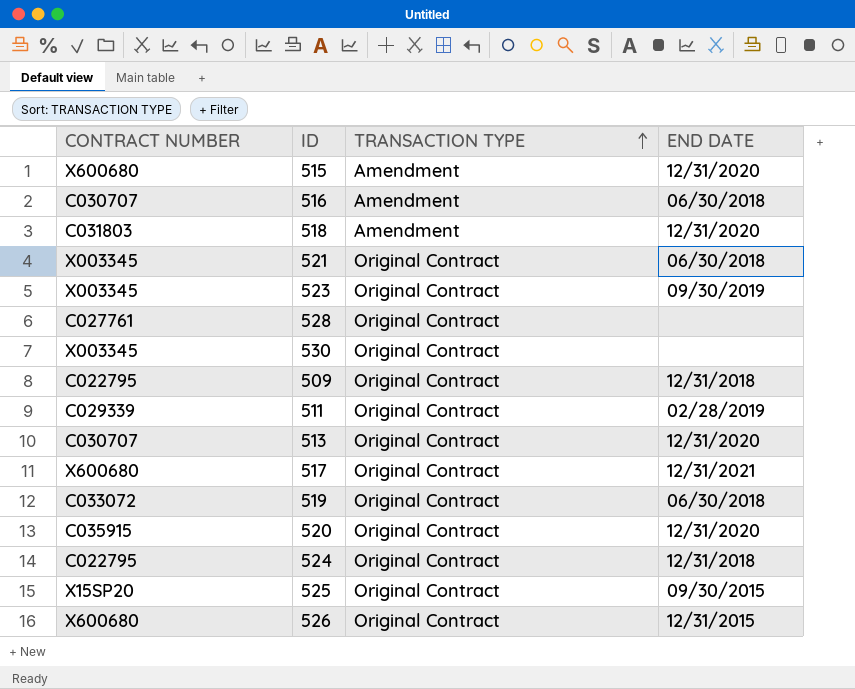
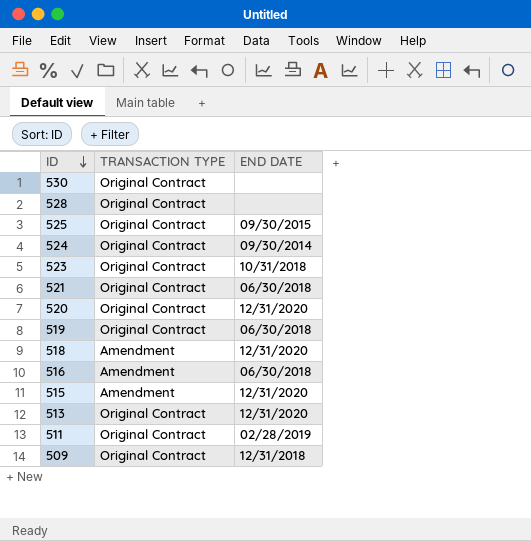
row order: TRANSACTION TYPE ascending -> ID descending
column CONTRACT NUMBER | position: 1 -> none
row 517: X600680 | Original Contract | 12/31/2021 -> none
row 526: X600680 | Original Contract | 12/31/2015 -> none
524 | END DATE: 12/31/2018 -> 09/30/2014
523 | END DATE: 09/30/2019 -> 10/31/2018

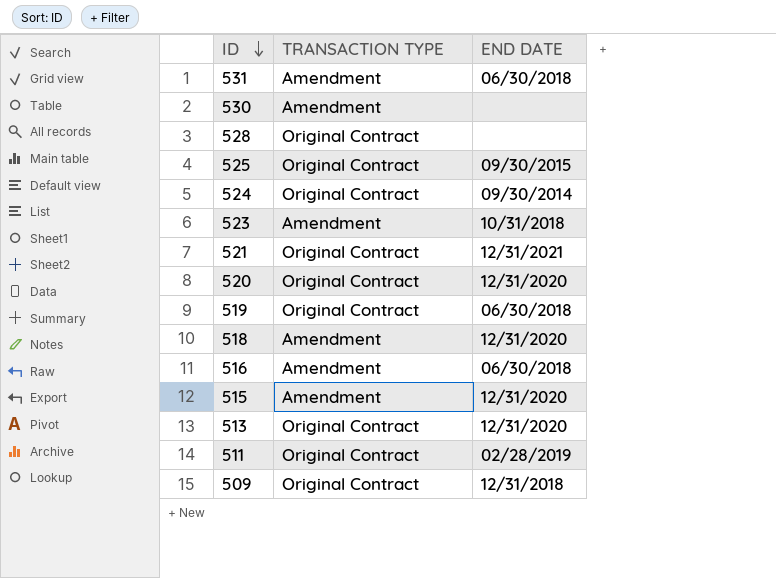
row 531: none -> Amendment | 06/30/2018
530 | TRANSACTION TYPE: Original Contract -> Amendment
523 | TRANSACTION TYPE: Original Contract -> Amendment
521 | END DATE: 06/30/2018 -> 12/31/2021

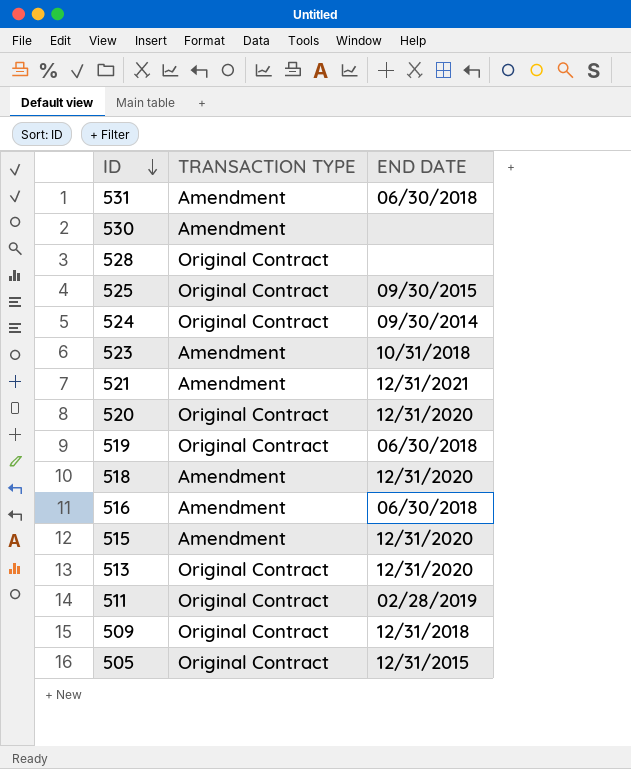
521 | TRANSACTION TYPE: Original Contract -> Amendment
row 505: none -> Original Contract | 12/31/2015

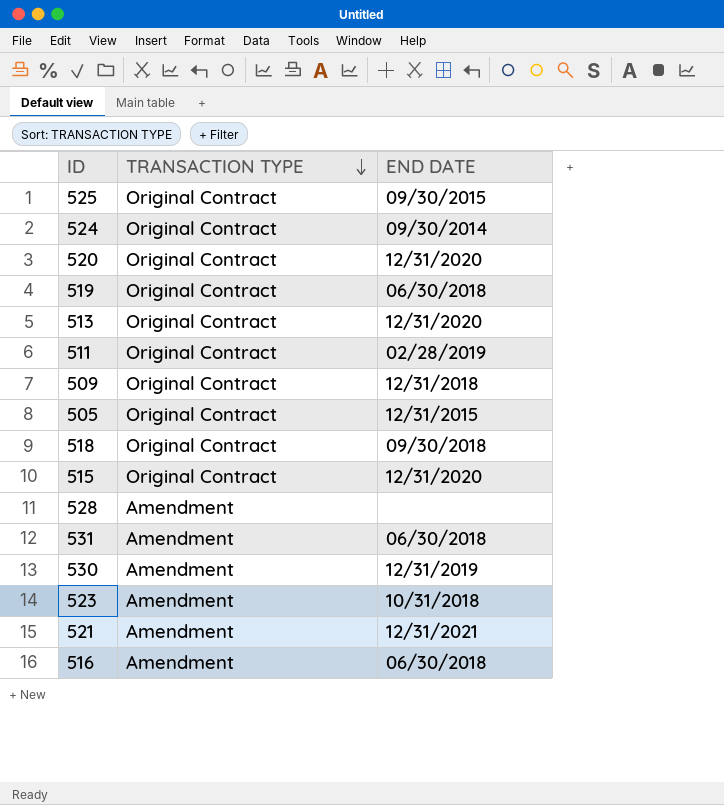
row order: ID descending -> TRANSACTION TYPE descending
518 | TRANSACTION TYPE: Amendment -> Original Contract
518 | END DATE: 12/31/2020 -> 09/30/2018
515 | TRANSACTION TYPE: Amendment -> Original Contract
528 | TRANSACTION TYPE: Original Contract -> Amendment
530 | END DATE: none -> 12/31/2019

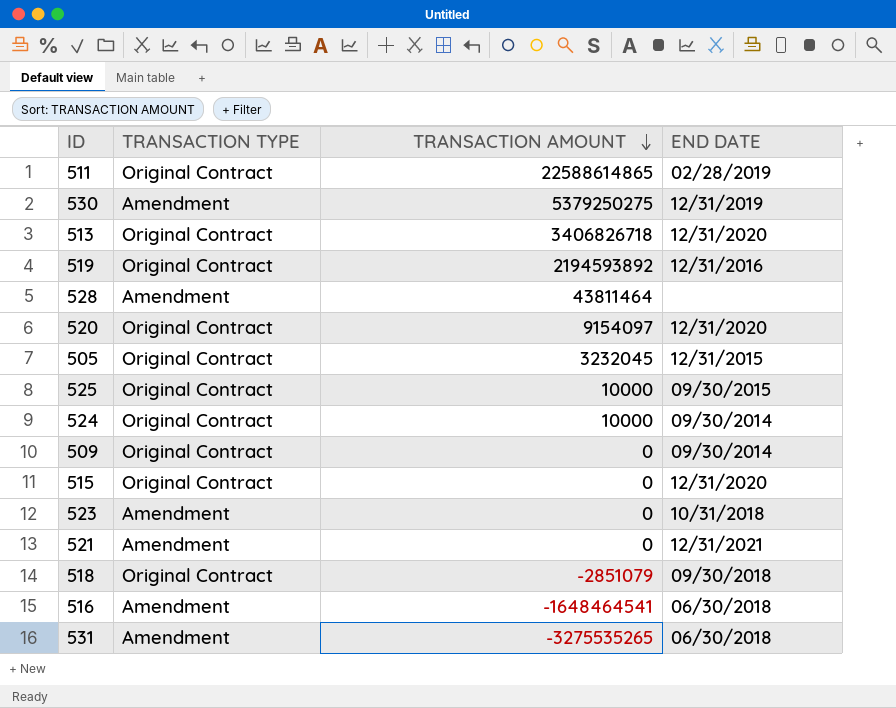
row order: TRANSACTION TYPE descending -> TRANSACTION AMOUNT descending
column TRANSACTION AMOUNT | position: none -> 3
519 | END DATE: 06/30/2018 -> 12/31/2016
509 | END DATE: 12/31/2018 -> 09/30/2014

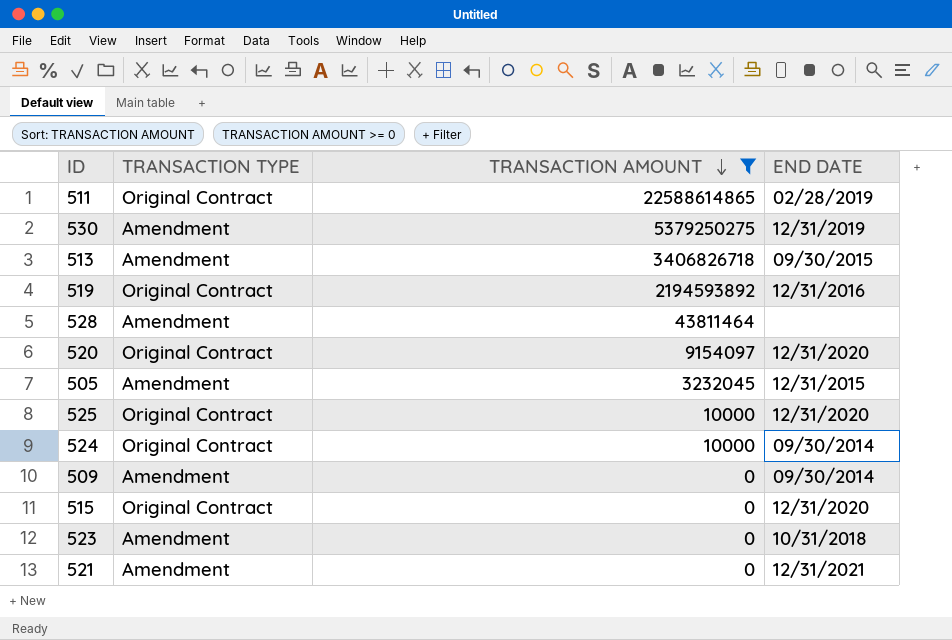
filter: none -> TRANSACTION AMOUNT >= 0
513 | TRANSACTION TYPE: Original Contract -> Amendment
513 | END DATE: 12/31/2020 -> 09/30/2015
505 | TRANSACTION TYPE: Original Contract -> Amendment
525 | END DATE: 09/30/2015 -> 12/31/2020
509 | TRANSACTION TYPE: Original Contract -> Amendment

